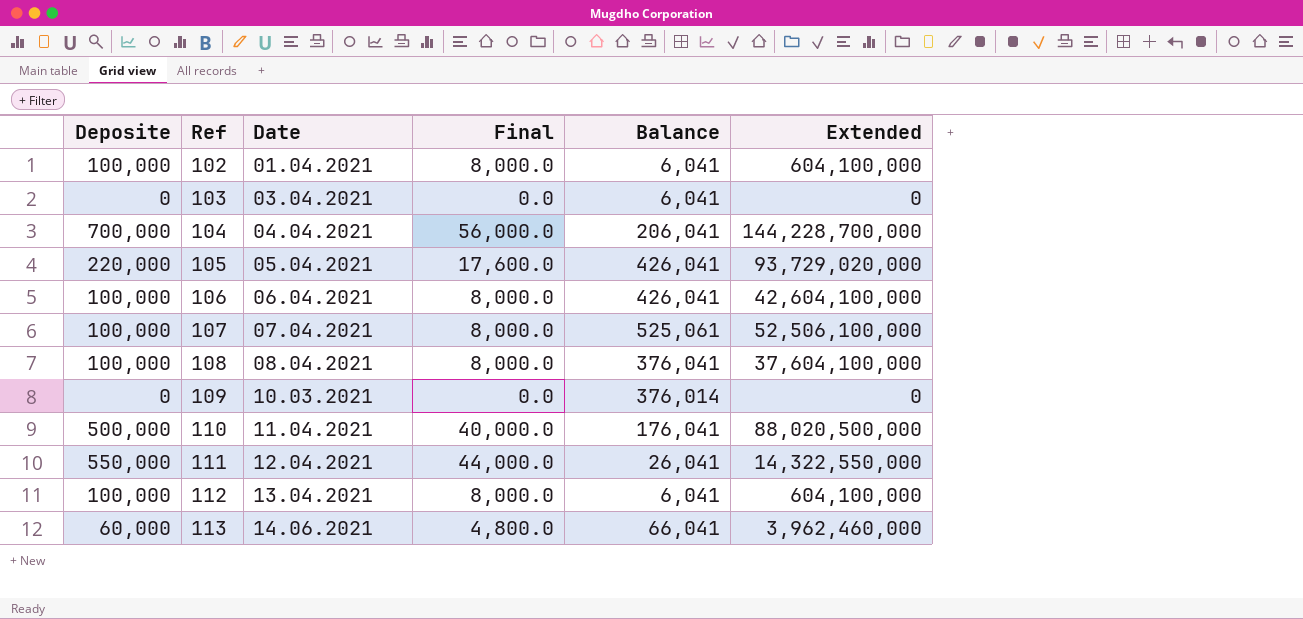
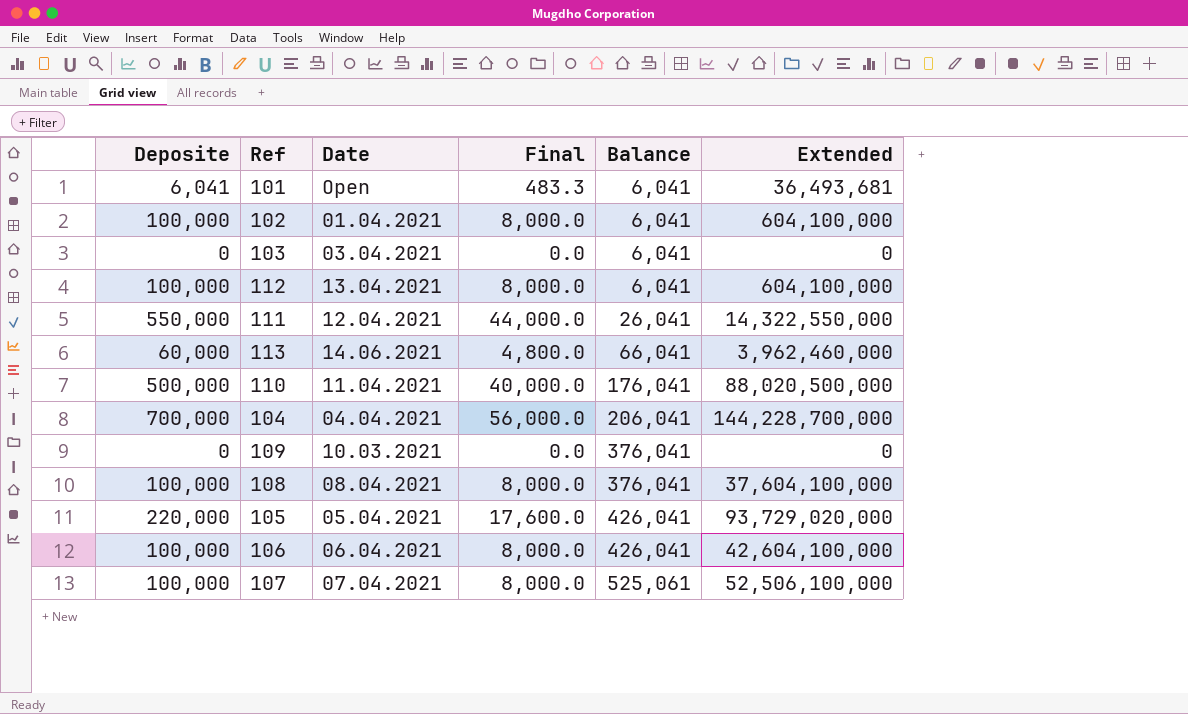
row order: Ref ascending -> Balance ascending
row 101: none -> 6,041 | Open | 483.3 | 6,041 | 36,493,681
109 | Balance: 376,014 -> 376,041

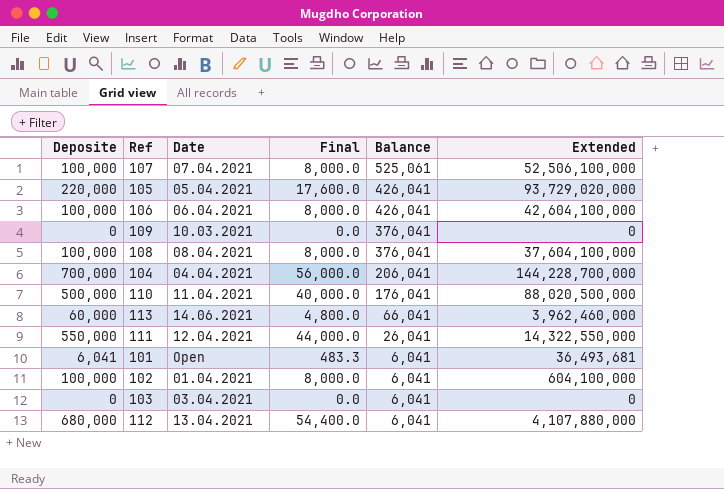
row order: Balance ascending -> Balance descending
112 | Deposite: 100,000 -> 680,000
112 | Final: 8,000.0 -> 54,400.0
112 | Extended: 604,100,000 -> 4,107,880,000

